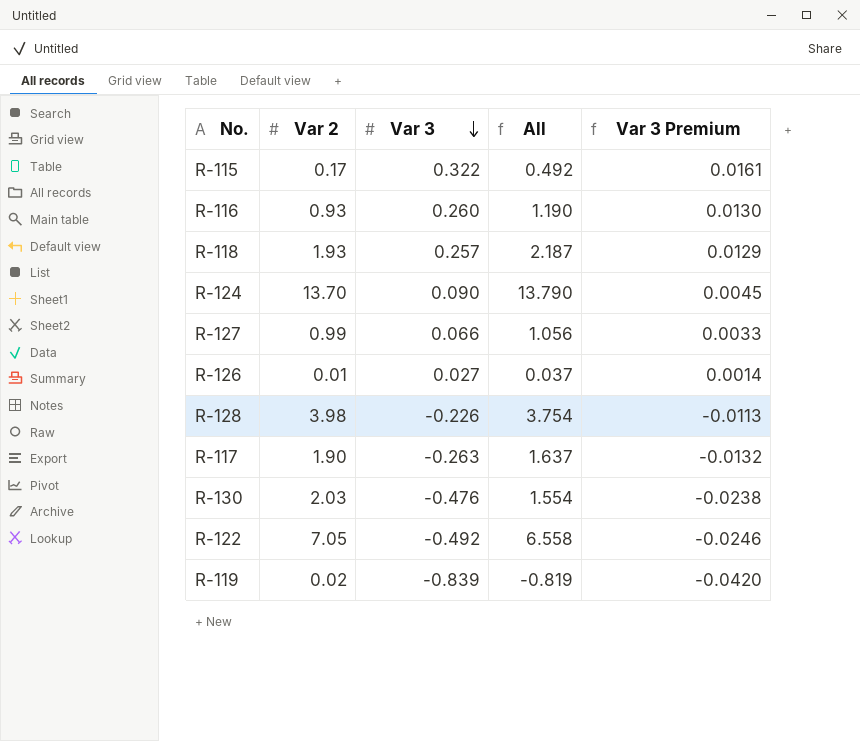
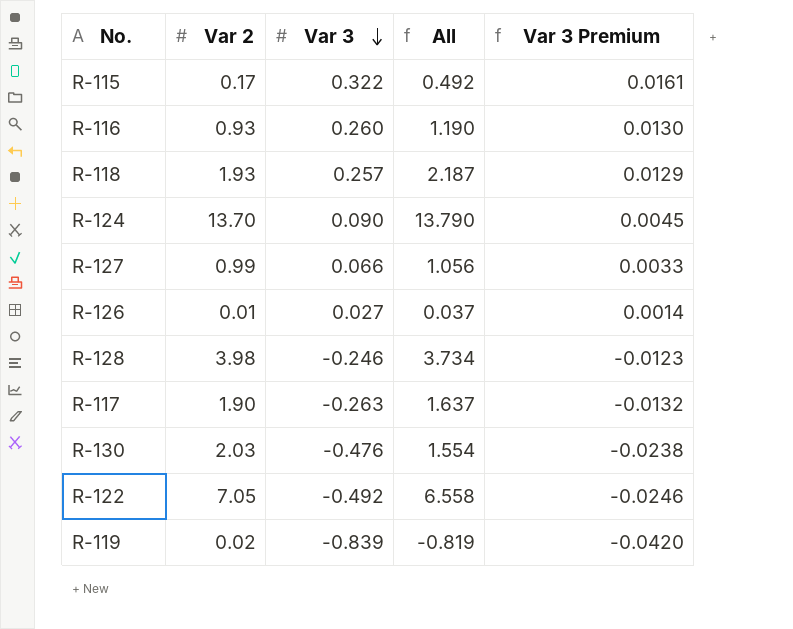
R-128 | Var 3: -0.226 -> -0.246
R-128 | All: 3.754 -> 3.734
R-128 | Var 3 Premium: -0.0113 -> -0.0123

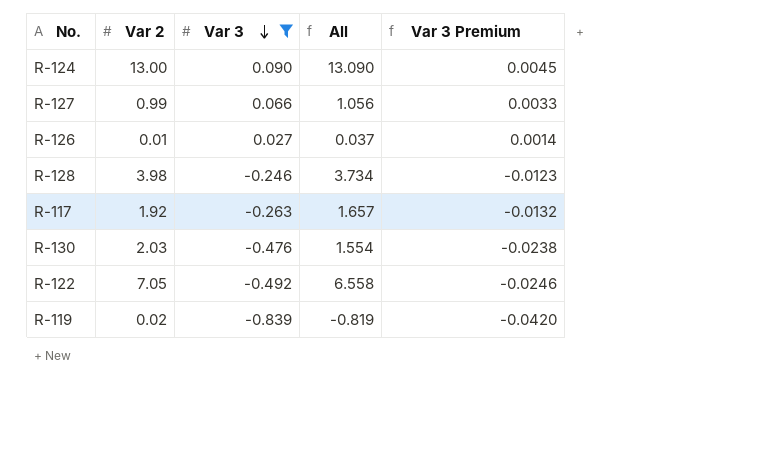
filter: none -> Var 3 <= 0.090
R-124 | Var 2: 13.70 -> 13.00
R-124 | All: 13.790 -> 13.090
R-117 | Var 2: 1.90 -> 1.92
R-117 | All: 1.637 -> 1.657

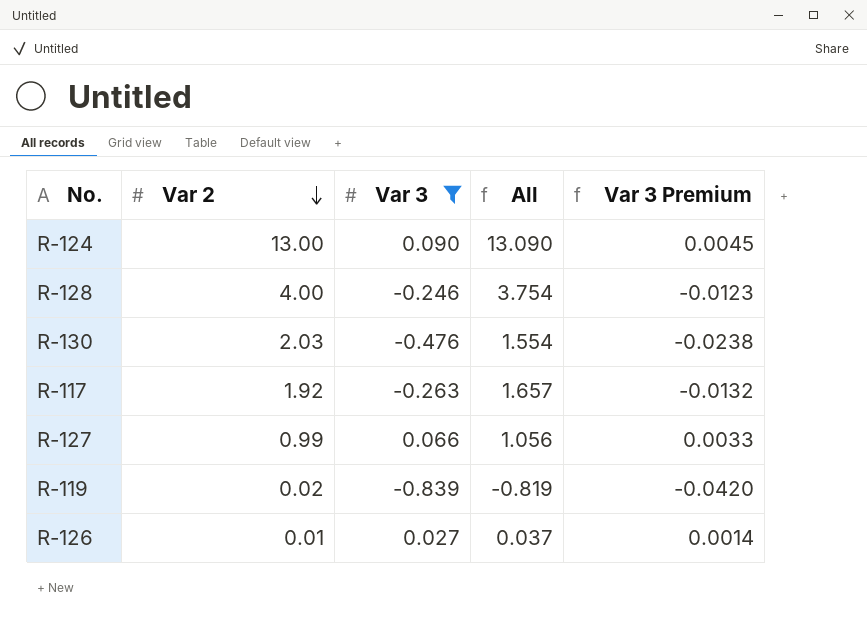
row order: Var 3 descending -> Var 2 descending
row R-122: 7.05 | -0.492 | 6.558 | -0.0246 -> none
R-128 | Var 2: 3.98 -> 4.00
R-128 | All: 3.734 -> 3.754

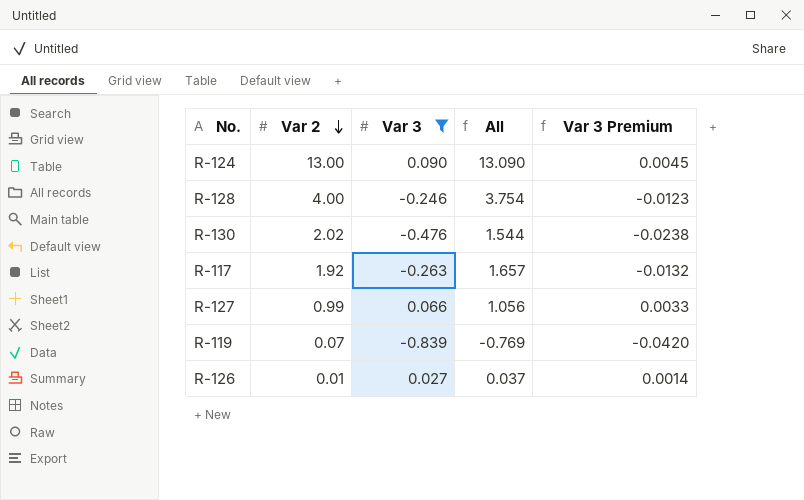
R-130 | Var 2: 2.03 -> 2.02
R-130 | All: 1.554 -> 1.544
R-119 | Var 2: 0.02 -> 0.07
R-119 | All: -0.819 -> -0.769

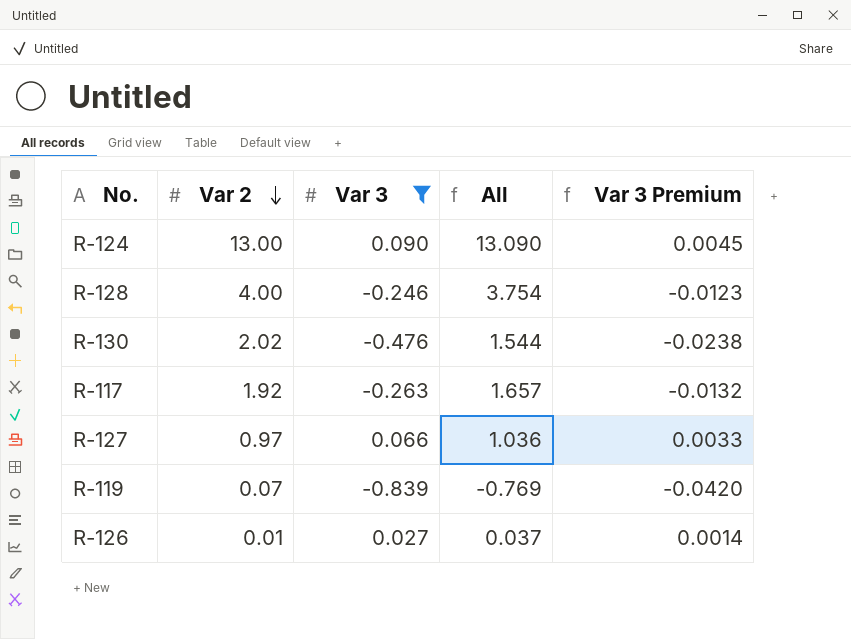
R-127 | Var 2: 0.99 -> 0.97
R-127 | All: 1.056 -> 1.036

